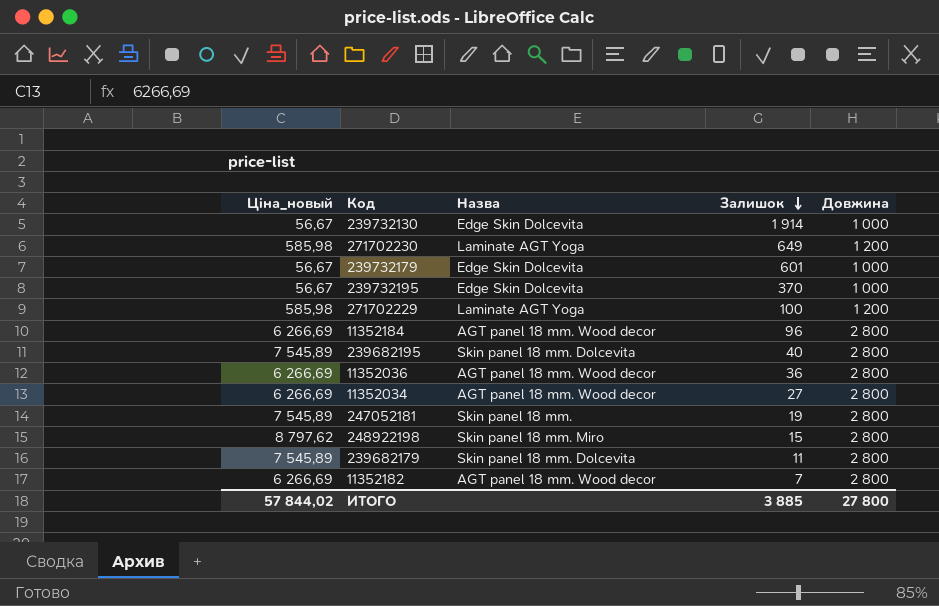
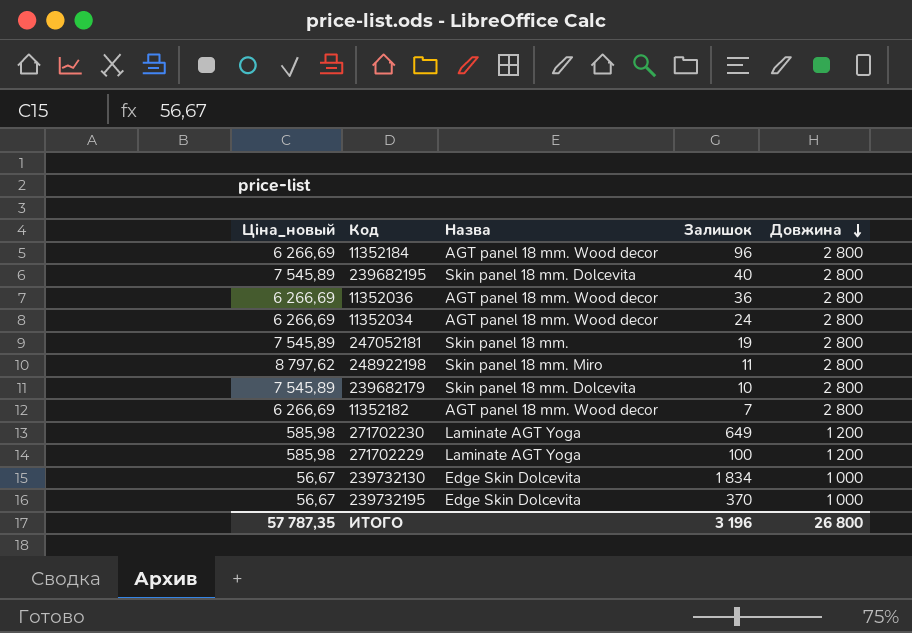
row order: Залишок descending -> Довжина descending
row 239732179: 56,67 | Edge Skin Dolcevita | 601 | 1 000 -> none
11352034 | Залишок: 27 -> 24
248922198 | Залишок: 15 -> 11
239682179 | Залишок: 11 -> 10
239732130 | Залишок: 1 914 -> 1 834
ИТОГО | Ціна_новый: 57 844,02 -> 57 787,35
ИТОГО | Залишок: 3 885 -> 3 196
ИТОГО | Довжина: 27 800 -> 26 800

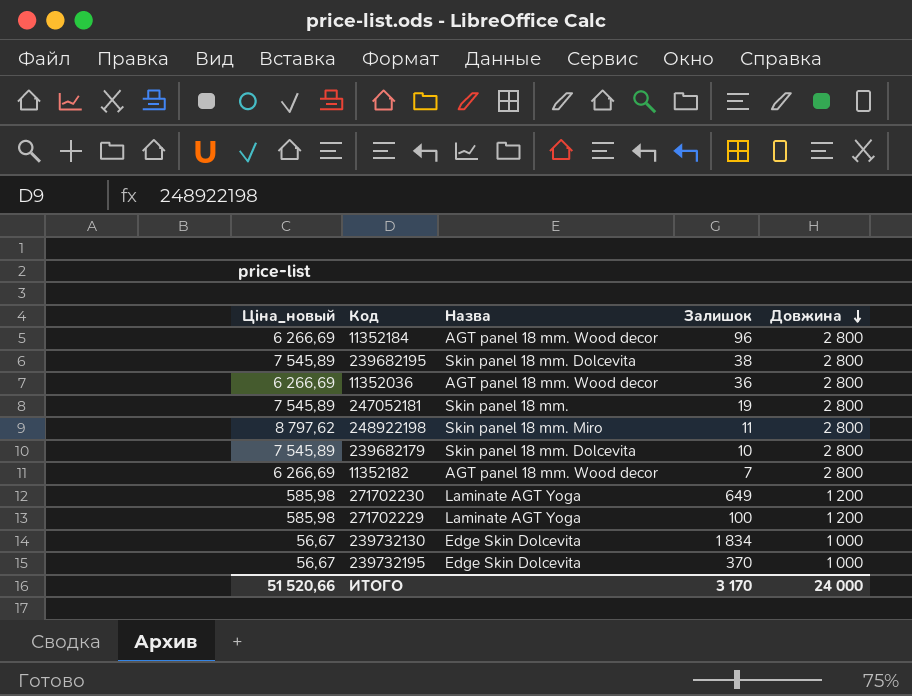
row 11352034: 6 266,69 | AGT panel 18 mm. Wood decor | 24 | 2 800 -> none
239682195 | Залишок: 40 -> 38
ИТОГО | Ціна_новый: 57 787,35 -> 51 520,66
ИТОГО | Залишок: 3 196 -> 3 170
ИТОГО | Довжина: 26 800 -> 24 000

